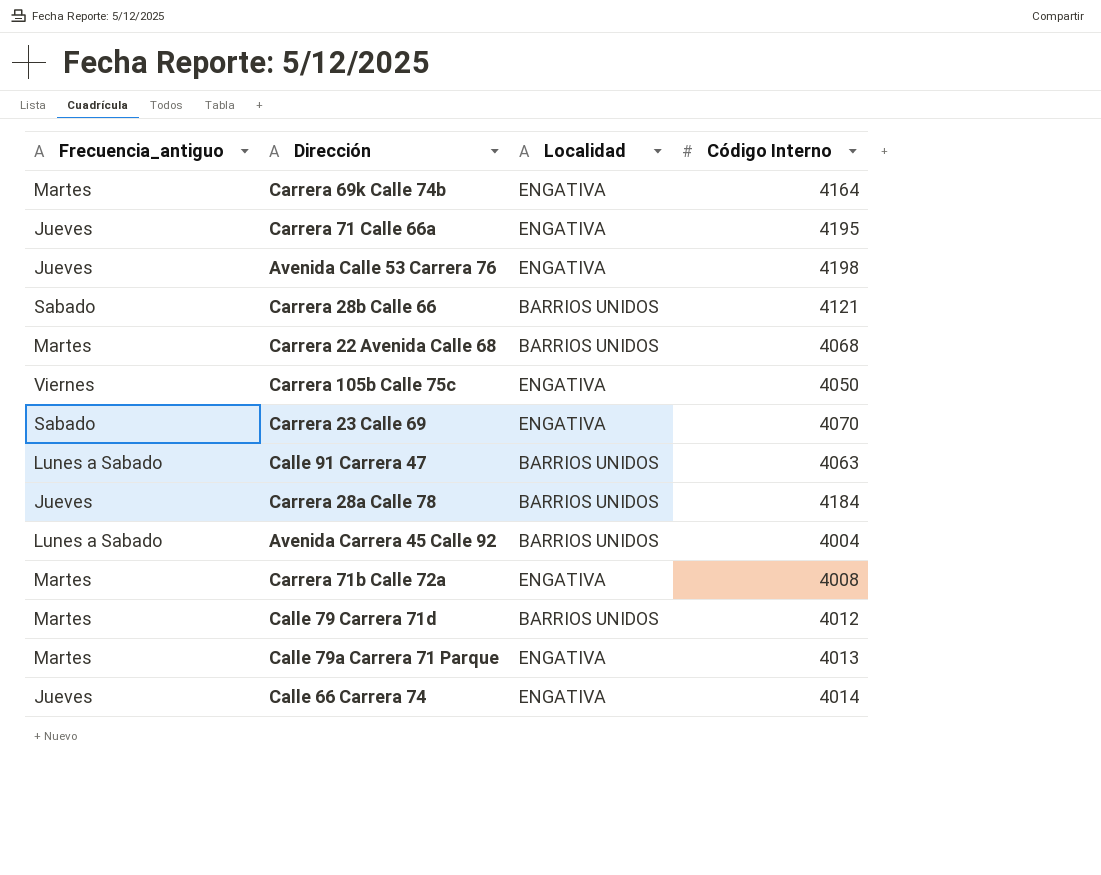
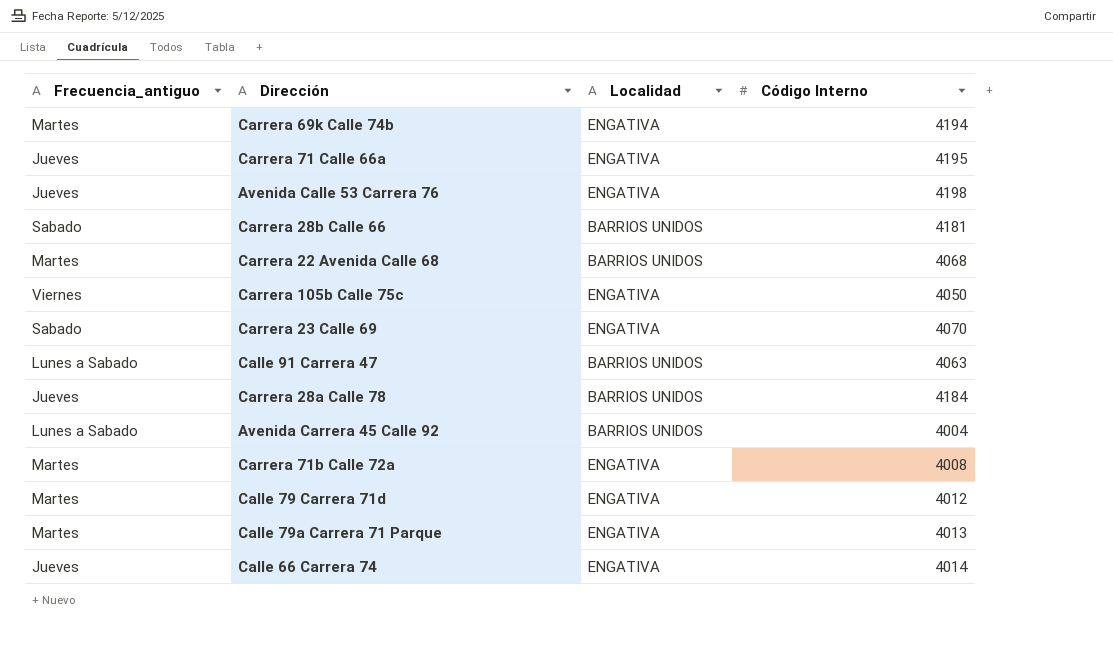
Carrera 69k Calle 74b | Código Interno: 4164 -> 4194
Carrera 28b Calle 66 | Código Interno: 4121 -> 4181
Calle 79 Carrera 71d | Localidad: BARRIOS UNIDOS -> ENGATIVA

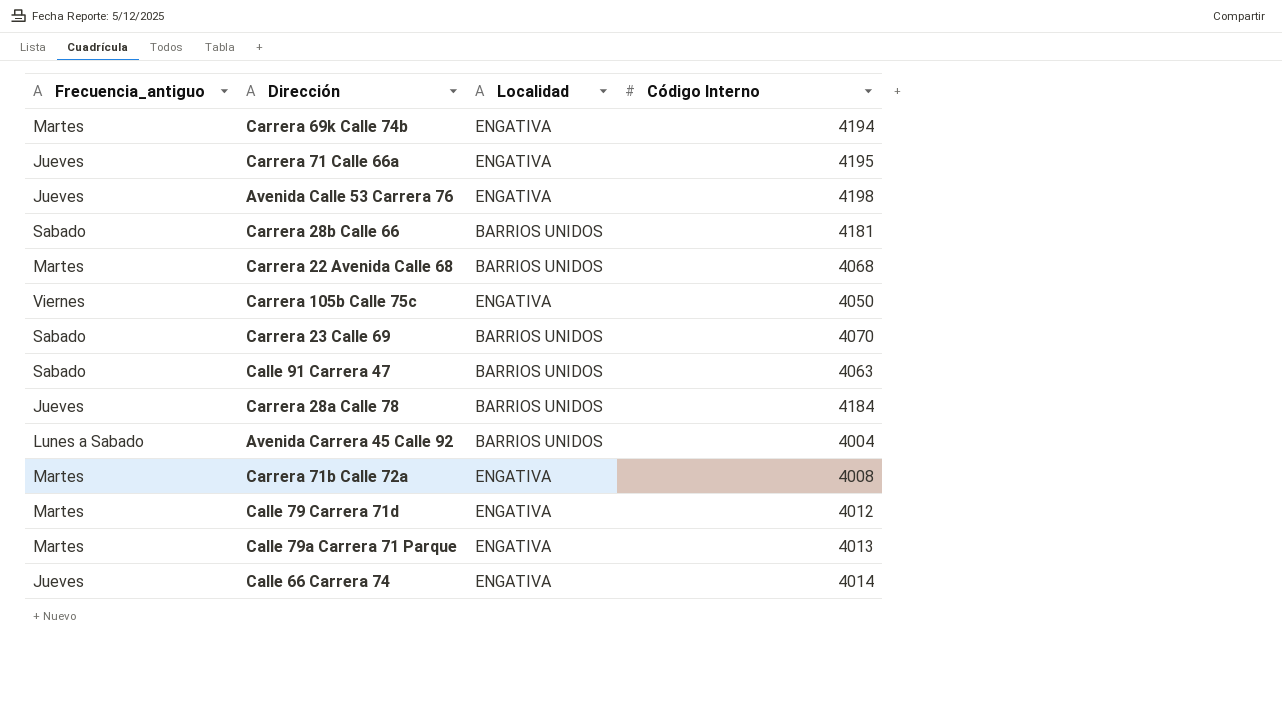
Carrera 23 Calle 69 | Localidad: ENGATIVA -> BARRIOS UNIDOS
Calle 91 Carrera 47 | Frecuencia_antiguo: Lunes a Sabado -> Sabado

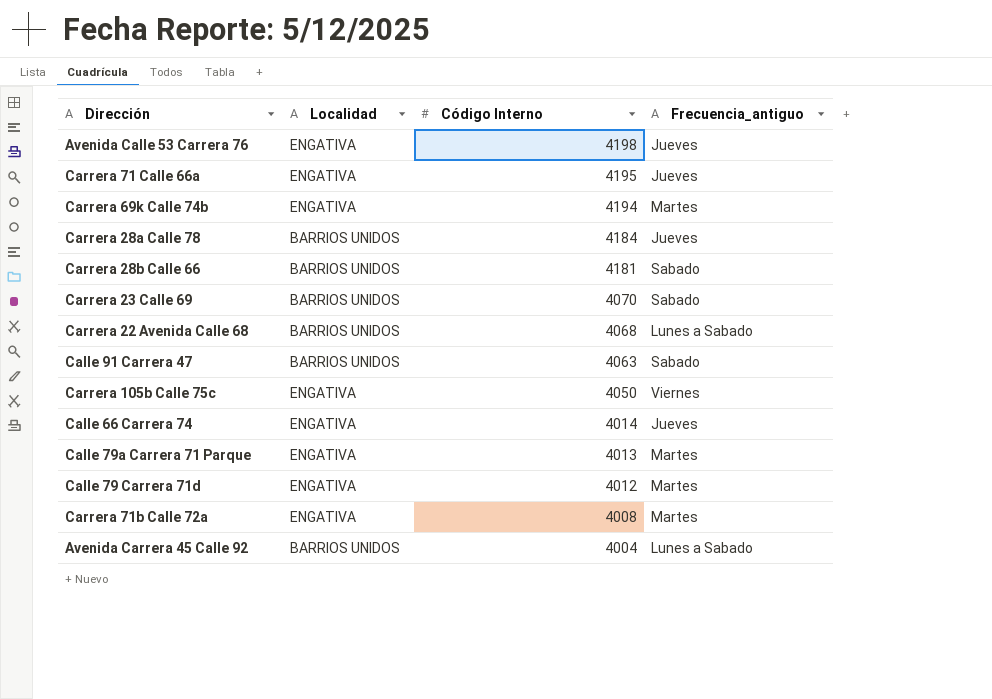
row order: none -> Código Interno descending
column Frecuencia_antiguo | position: 1 -> 4
Carrera 22 Avenida Calle 68 | Frecuencia_antiguo: Martes -> Lunes a Sabado

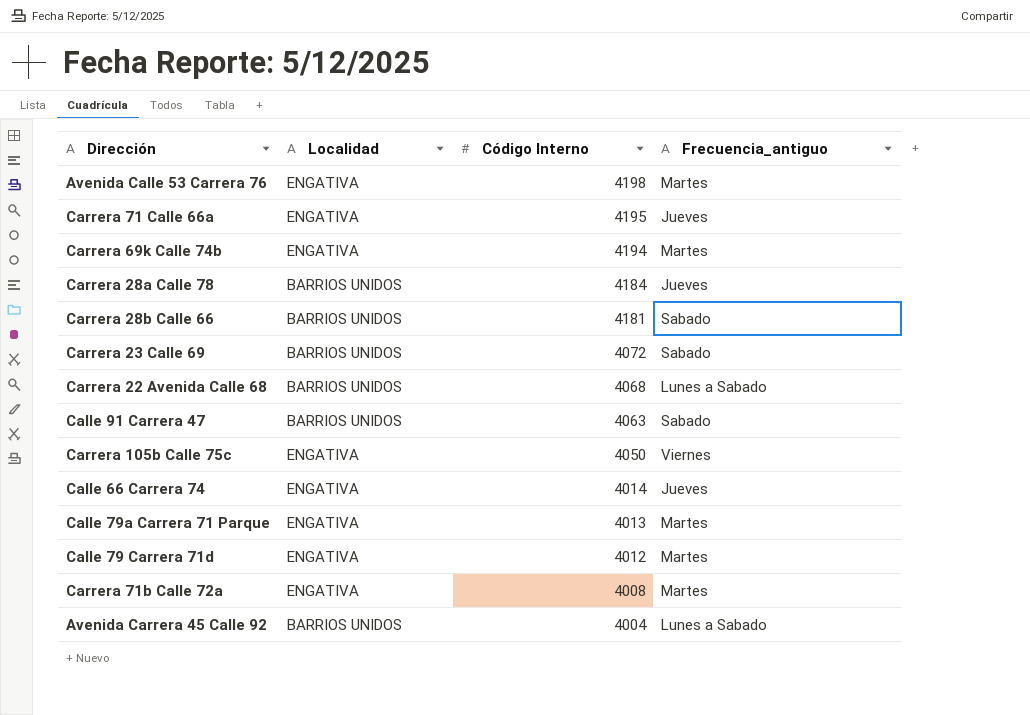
Avenida Calle 53 Carrera 76 | Frecuencia_antiguo: Jueves -> Martes
Carrera 23 Calle 69 | Código Interno: 4070 -> 4072

